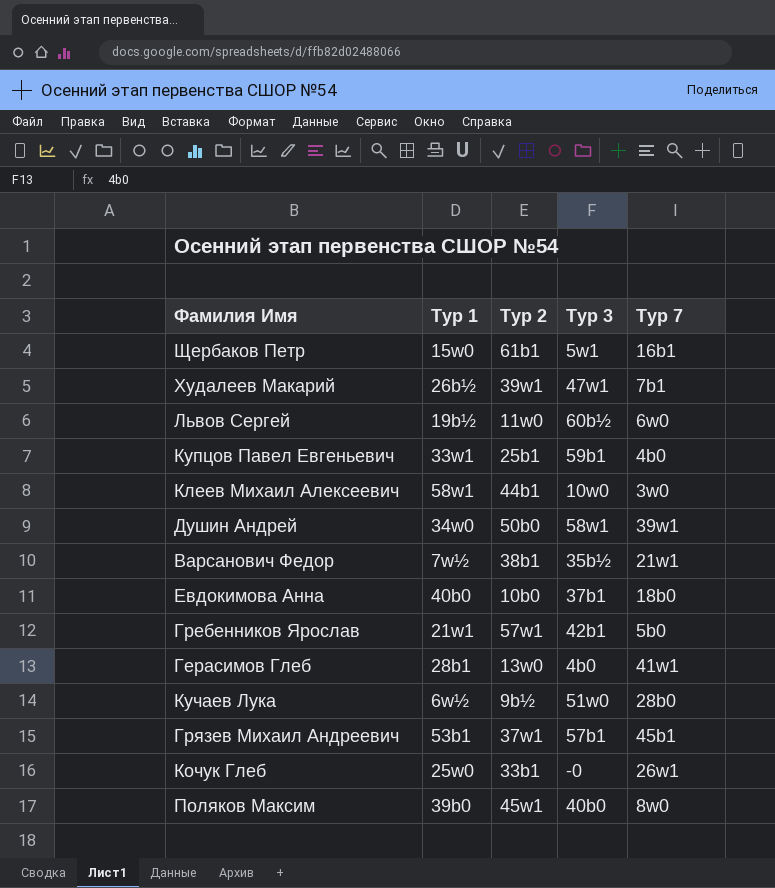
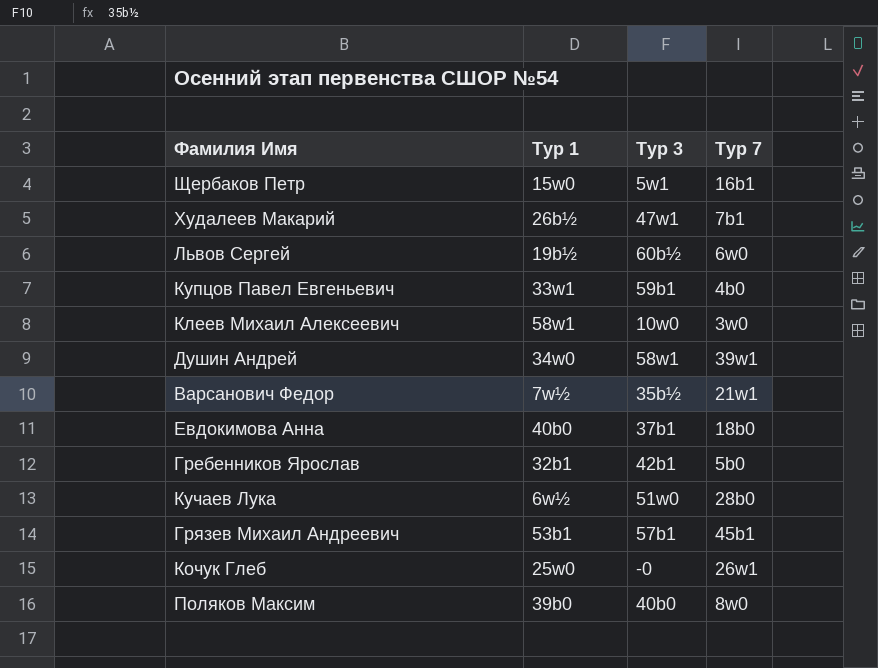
column Тур 2 | position: 3 -> none
row Герасимов Глеб: 28b1 | 13w0 | 4b0 | 41w1 -> none
Гребенников Ярослав | Тур 1: 21w1 -> 32b1

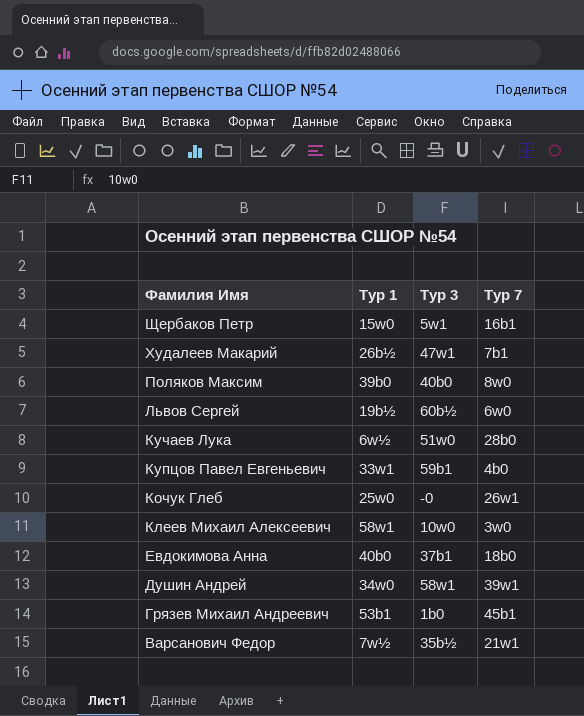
row order: none -> Фамилия Имя descending
row Гребенников Ярослав: 32b1 | 42b1 | 5b0 -> none
Грязев Михаил Андреевич | Тур 3: 57b1 -> 1b0

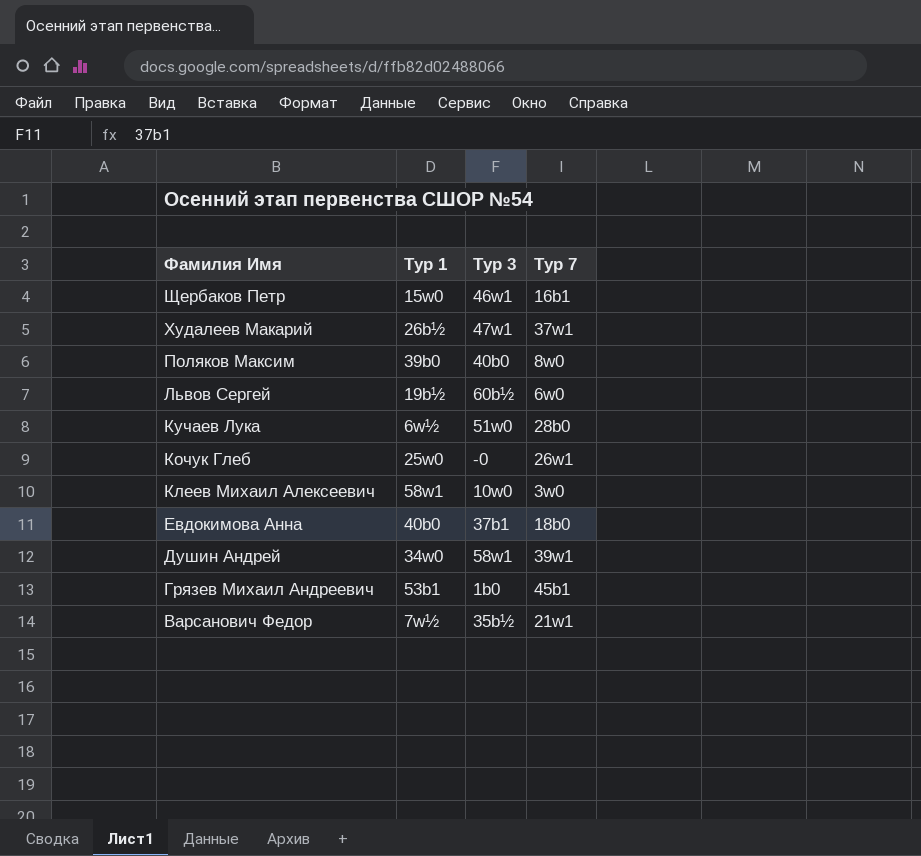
row Купцов Павел Евгеньевич: 33w1 | 59b1 | 4b0 -> none
Щербаков Петр | Тур 3: 5w1 -> 46w1
Худалеев Макарий | Тур 7: 7b1 -> 37w1

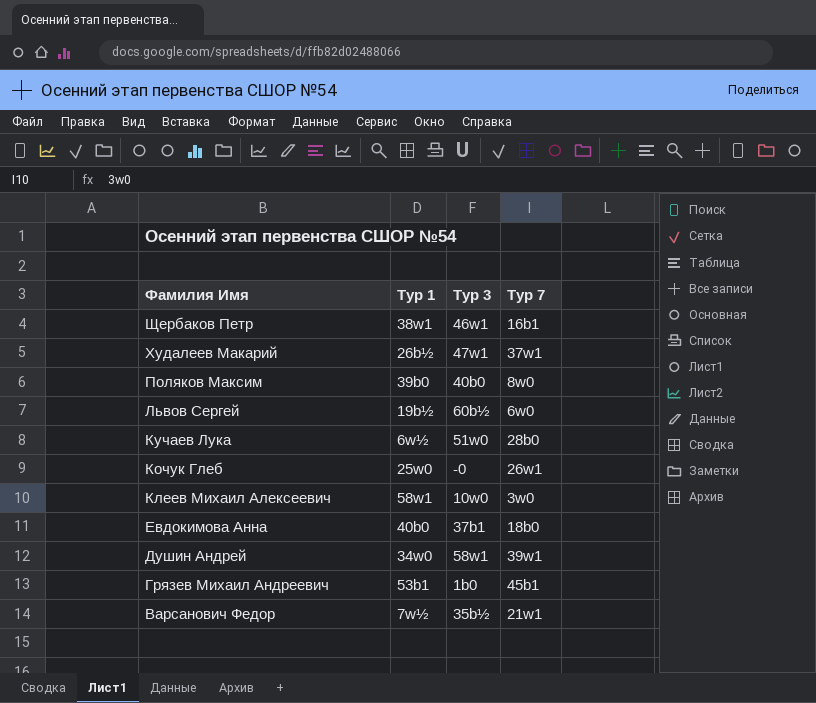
Щербаков Петр | Тур 1: 15w0 -> 38w1

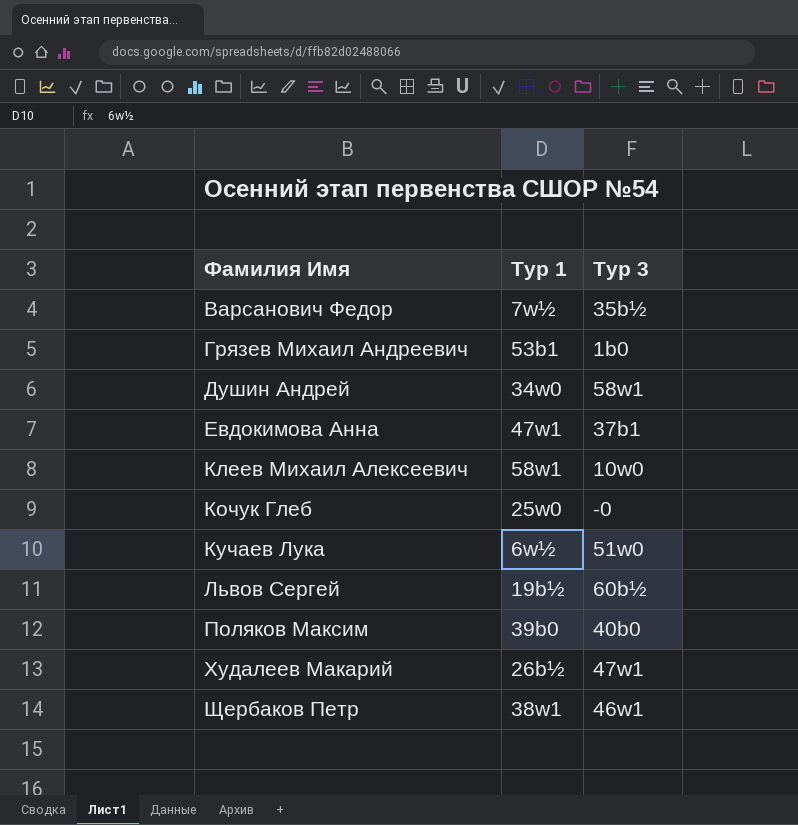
row order: Фамилия Имя descending -> Фамилия Имя ascending
column Тур 7 | position: 4 -> none
Евдокимова Анна | Тур 1: 40b0 -> 47w1

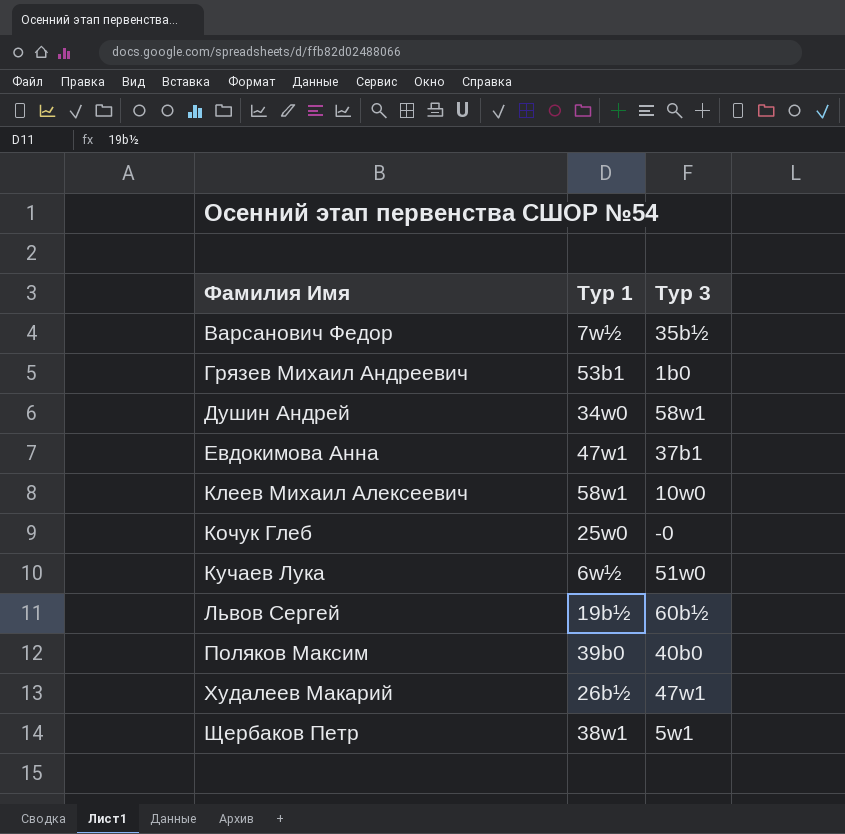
Щербаков Петр | Тур 3: 46w1 -> 5w1

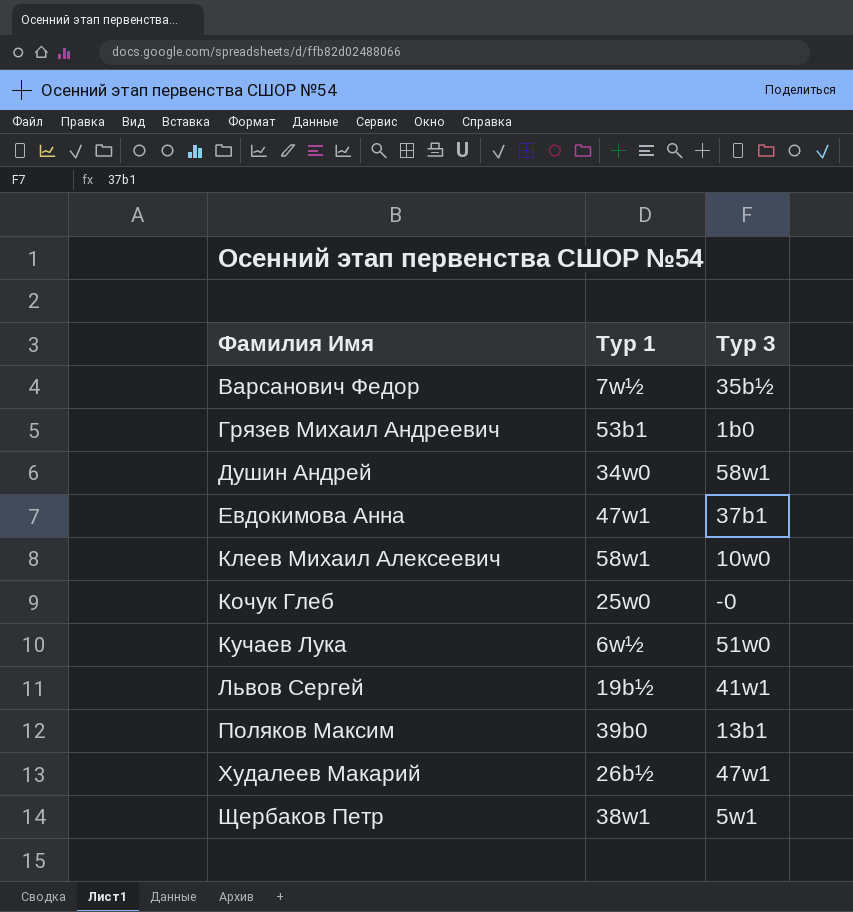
Львов Сергей | Тур 3: 60b½ -> 41w1
Поляков Максим | Тур 3: 40b0 -> 13b1

